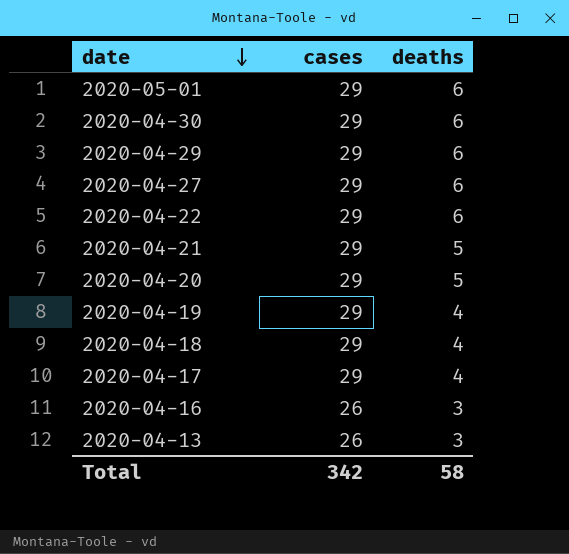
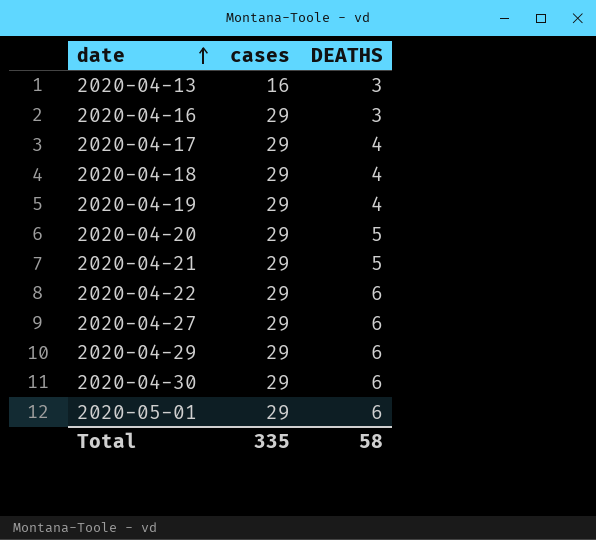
row order: date descending -> date ascending
column name: deaths -> DEATHS
2020-04-13 | cases: 26 -> 16
2020-04-16 | cases: 26 -> 29
Total | cases: 342 -> 335

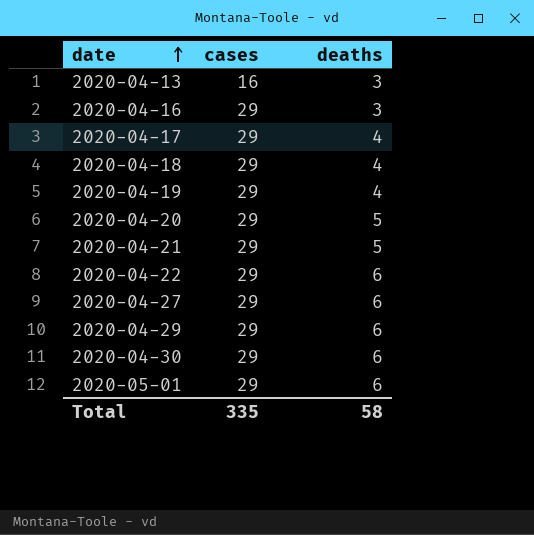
column name: DEATHS -> deaths

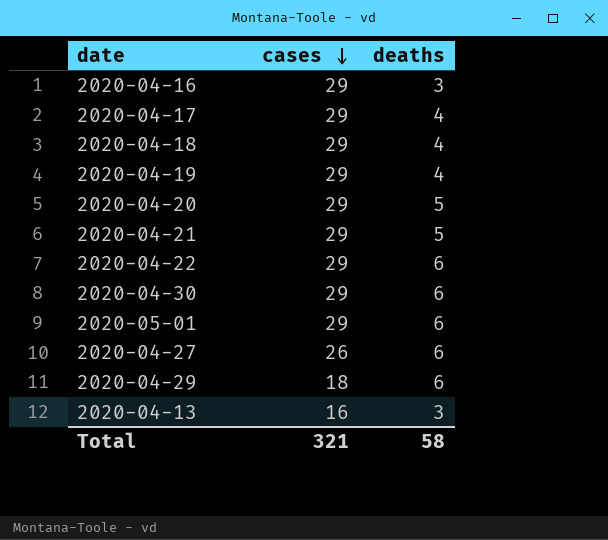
row order: date ascending -> cases descending
2020-04-27 | cases: 29 -> 26
2020-04-29 | cases: 29 -> 18
Total | cases: 335 -> 321

